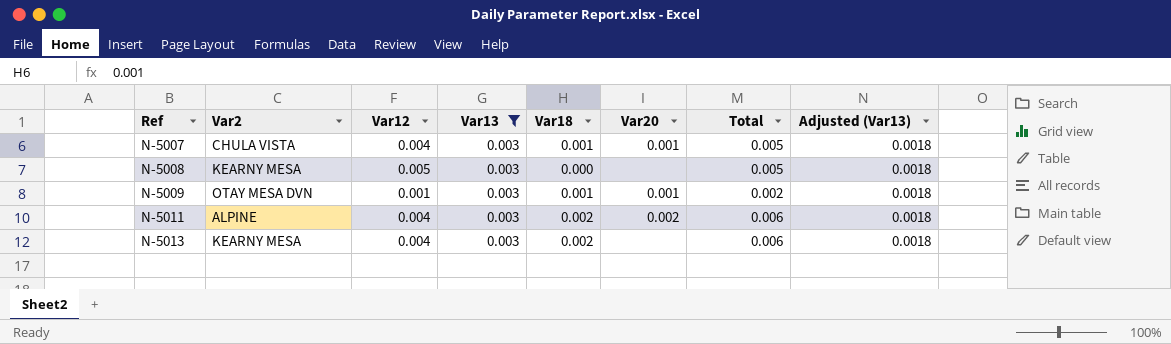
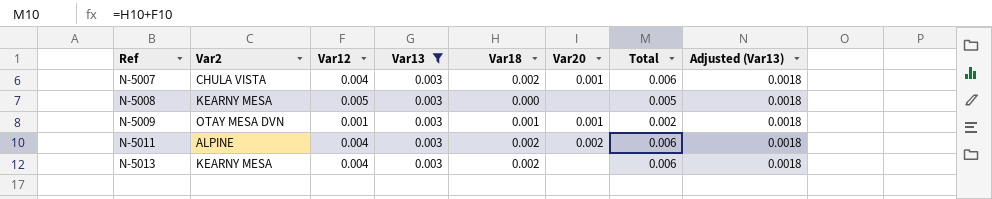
N-5007 | Var18: 0.001 -> 0.002
N-5007 | Total: 0.005 -> 0.006

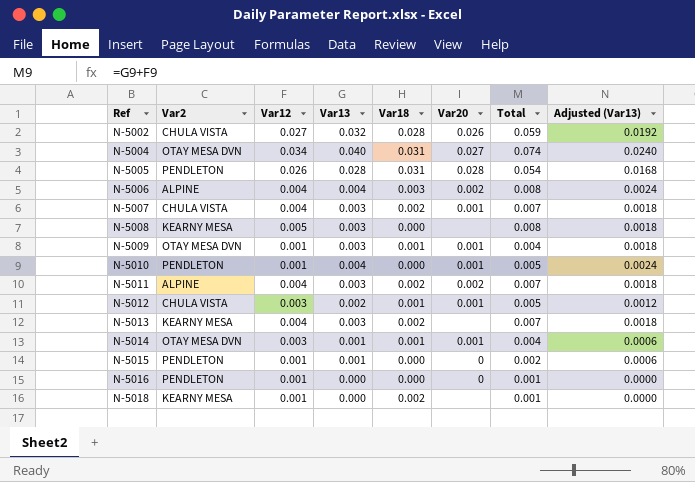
filter: Var13 = 0.003 -> none
column Total | formula: [Var12] + [Var18] -> [Var12] + [Var13]

